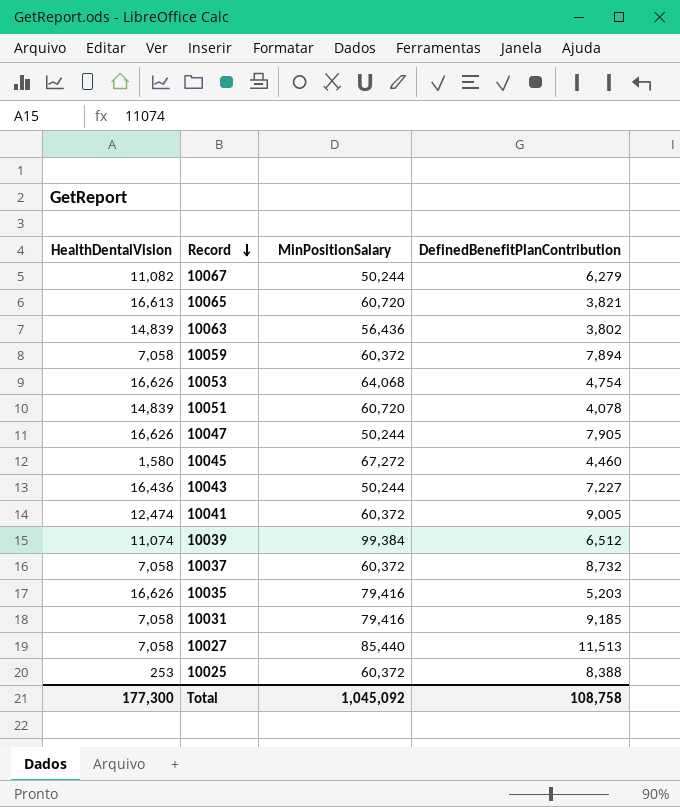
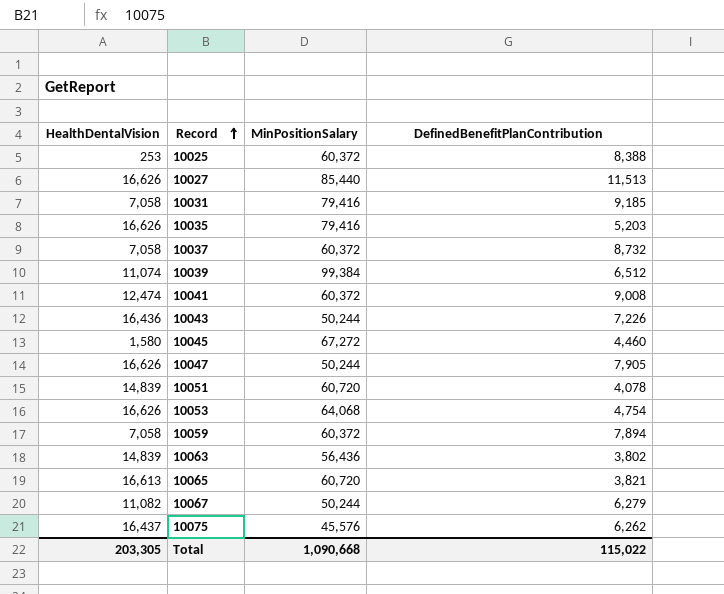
row order: Record descending -> Record ascending
10027 | HealthDentalVision: 7,058 -> 16,626
10041 | DefinedBenefitPlanContribution: 9,005 -> 9,008
10043 | DefinedBenefitPlanContribution: 7,227 -> 7,226
row 10075: none -> 16,437 | 45,576 | 6,262
Total | HealthDentalVision: 177,300 -> 203,305
Total | MinPositionSalary: 1,045,092 -> 1,090,668
Total | DefinedBenefitPlanContribution: 108,758 -> 115,022

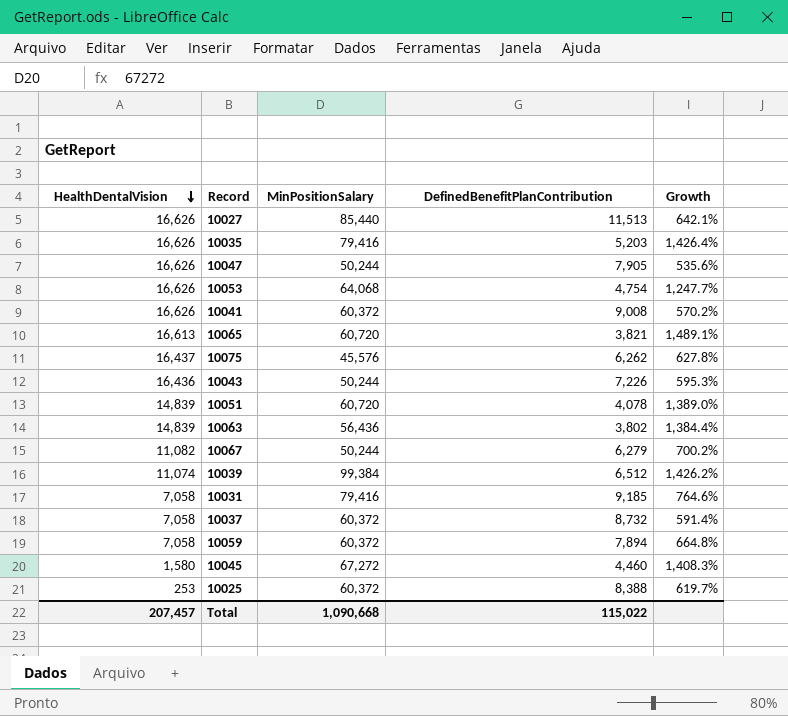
row order: Record ascending -> HealthDentalVision descending
column Growth | formula: none -> ([MinPositionSalary] - [DefinedBenefitPlanContribution]) / [DefinedBenefitPlanContribution]
10041 | HealthDentalVision: 12,474 -> 16,626
Total | HealthDentalVision: 203,305 -> 207,457

